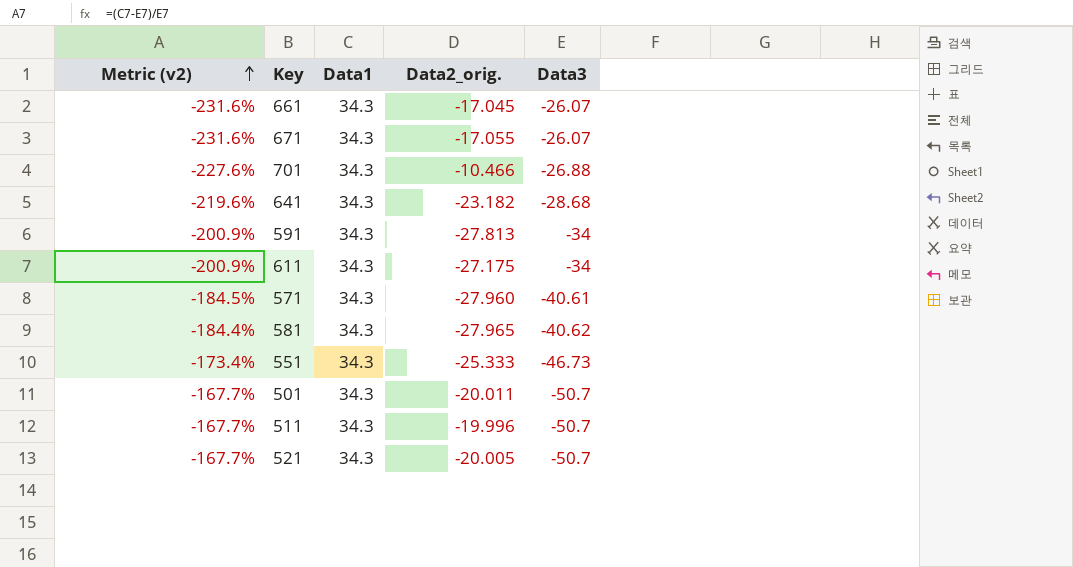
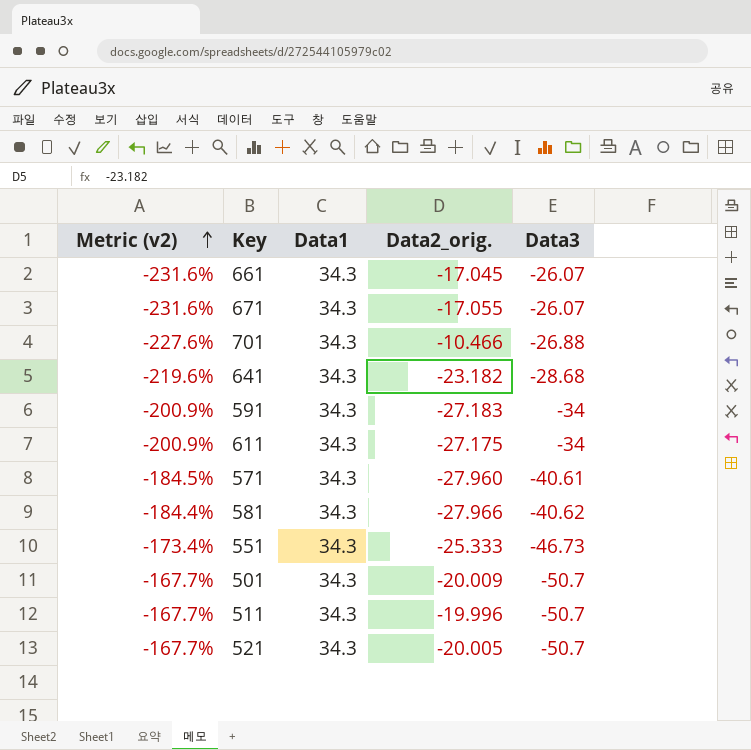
591 | Data2_orig.: -27.813 -> -27.183
581 | Data2_orig.: -27.965 -> -27.966
501 | Data2_orig.: -20.011 -> -20.009

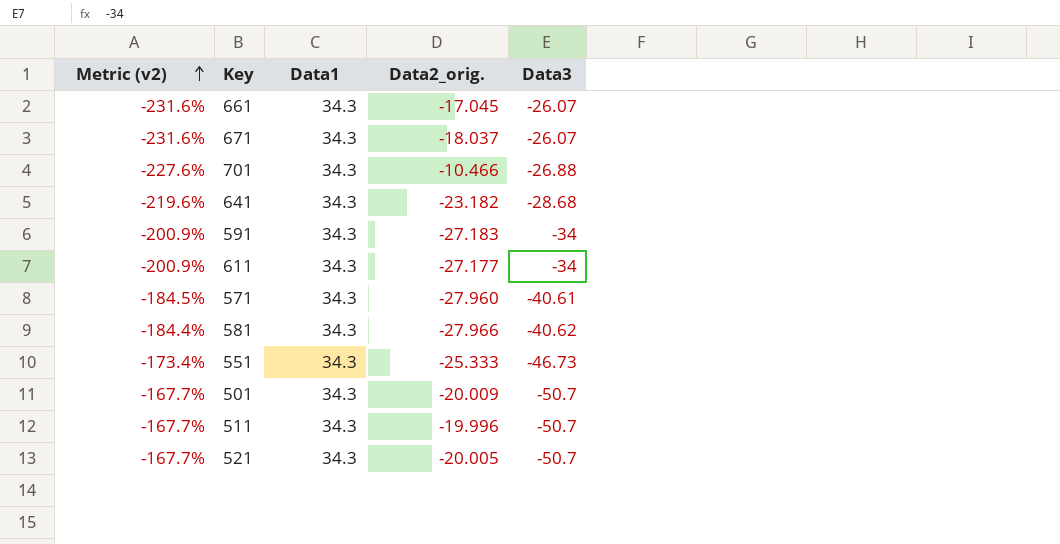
671 | Data2_orig.: -17.055 -> -18.037
611 | Data2_orig.: -27.175 -> -27.177

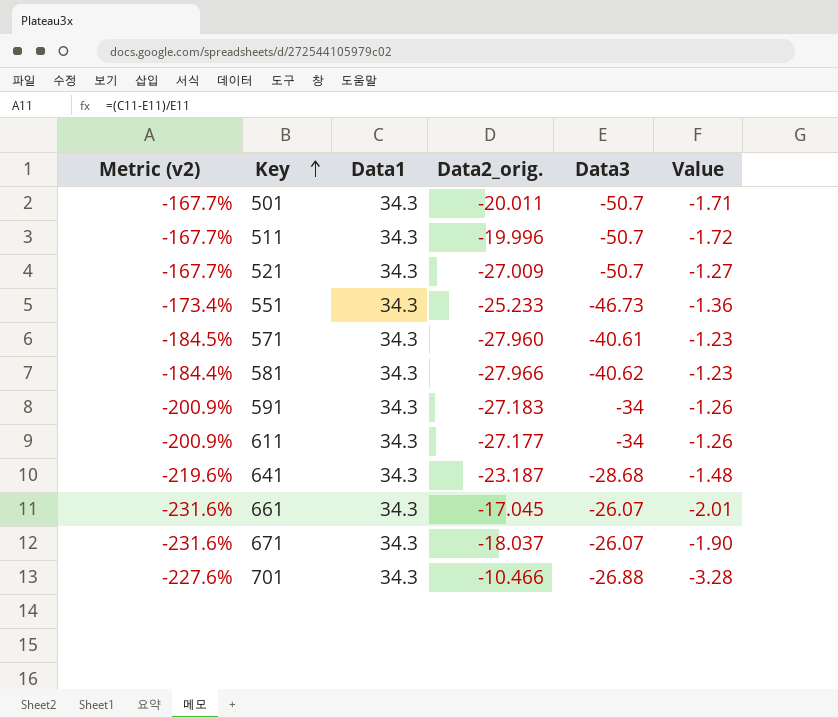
row order: Metric (v2) ascending -> Key ascending
column Value | formula: none -> [Data1] / [Data2_orig.]
501 | Data2_orig.: -20.009 -> -20.011
521 | Data2_orig.: -20.005 -> -27.009
551 | Data2_orig.: -25.333 -> -25.233
641 | Data2_orig.: -23.182 -> -23.187

